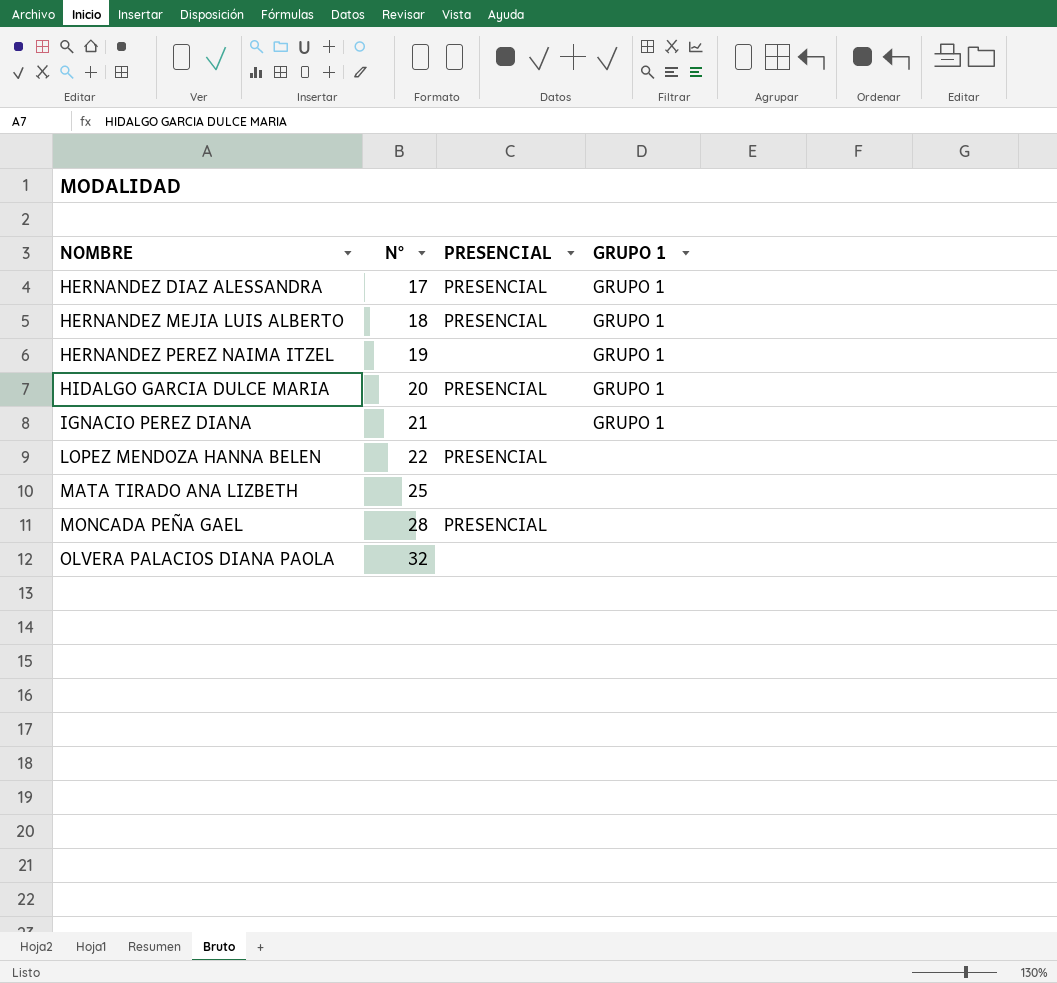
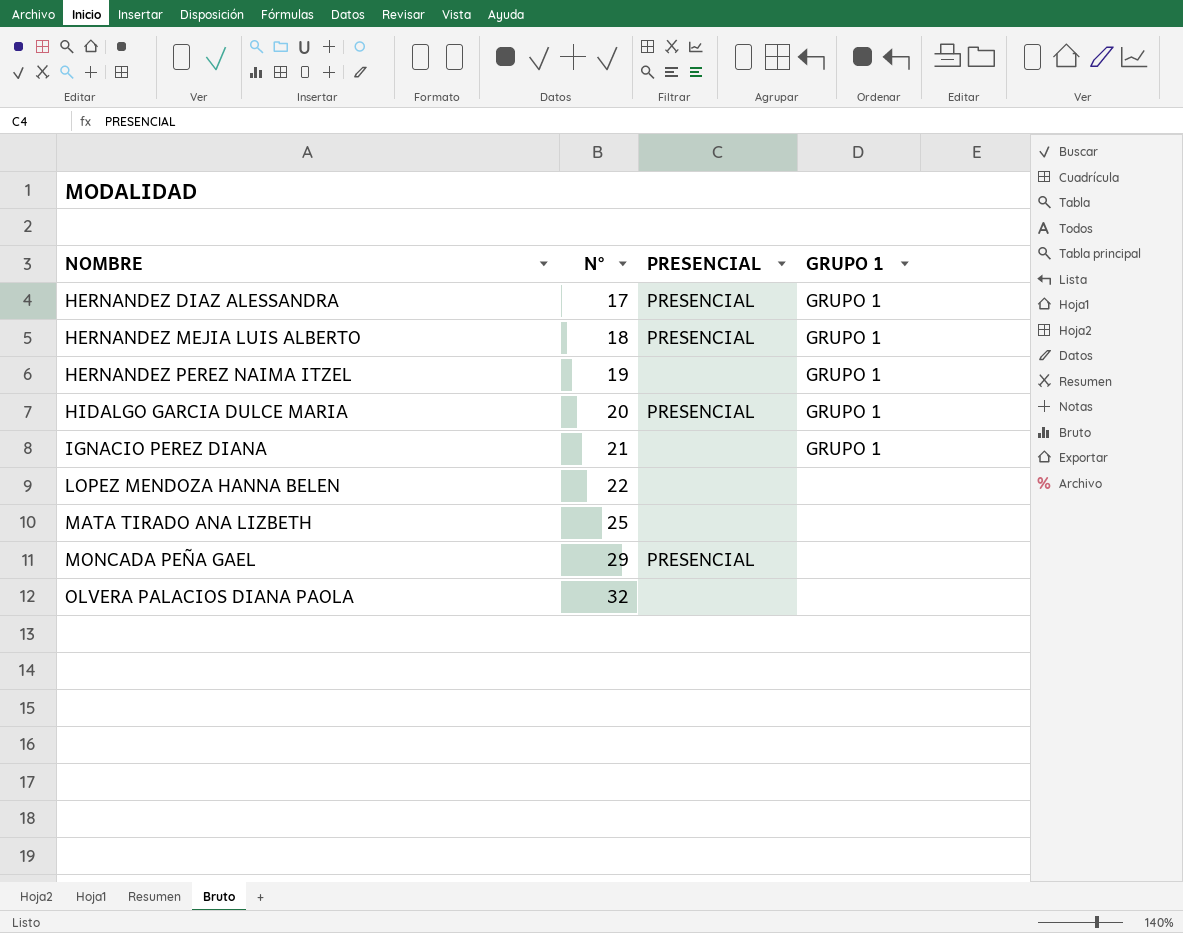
LOPEZ MENDOZA HANNA BELEN | PRESENCIAL: PRESENCIAL -> none
MONCADA PEÑA GAEL | N°: 28 -> 29

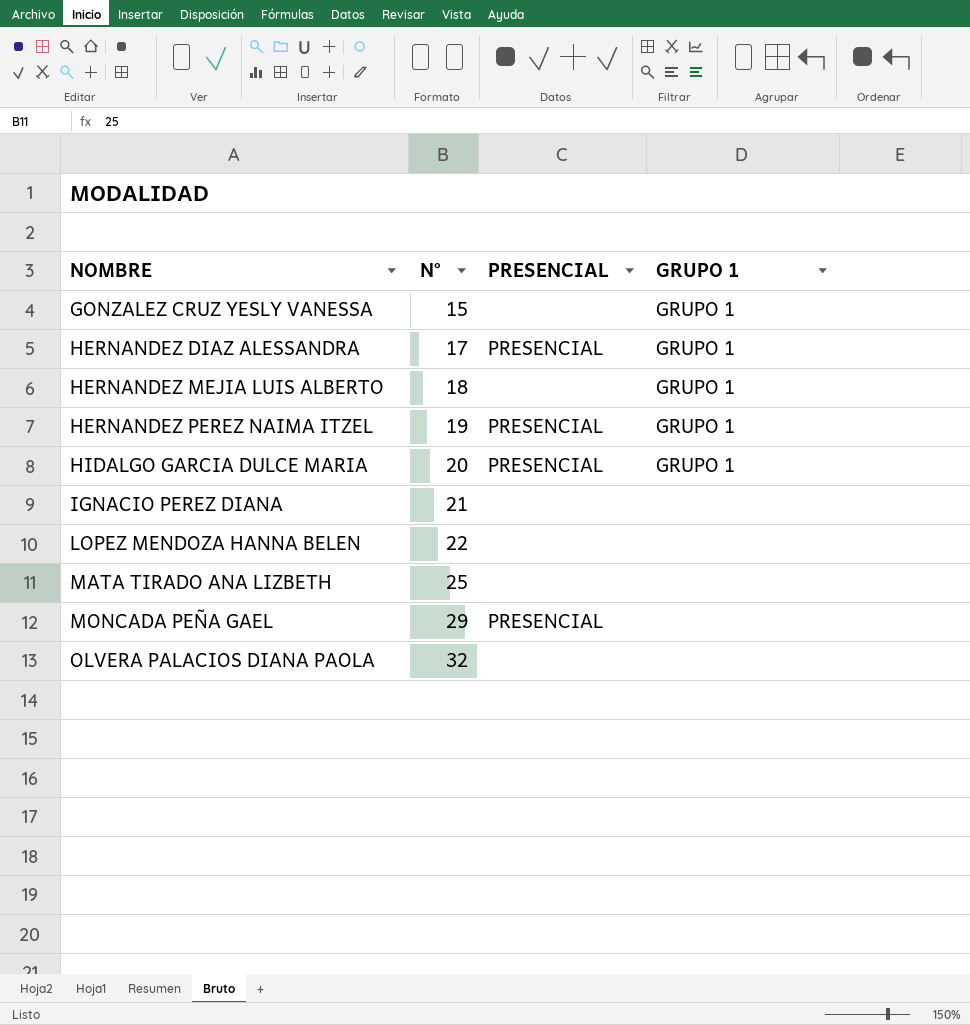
row GONZALEZ CRUZ YESLY VANESSA: none -> 15 | none | GRUPO 1
HERNANDEZ MEJIA LUIS ALBERTO | PRESENCIAL: PRESENCIAL -> none
HERNANDEZ PEREZ NAIMA ITZEL | PRESENCIAL: none -> PRESENCIAL
IGNACIO PEREZ DIANA | GRUPO 1: GRUPO 1 -> none

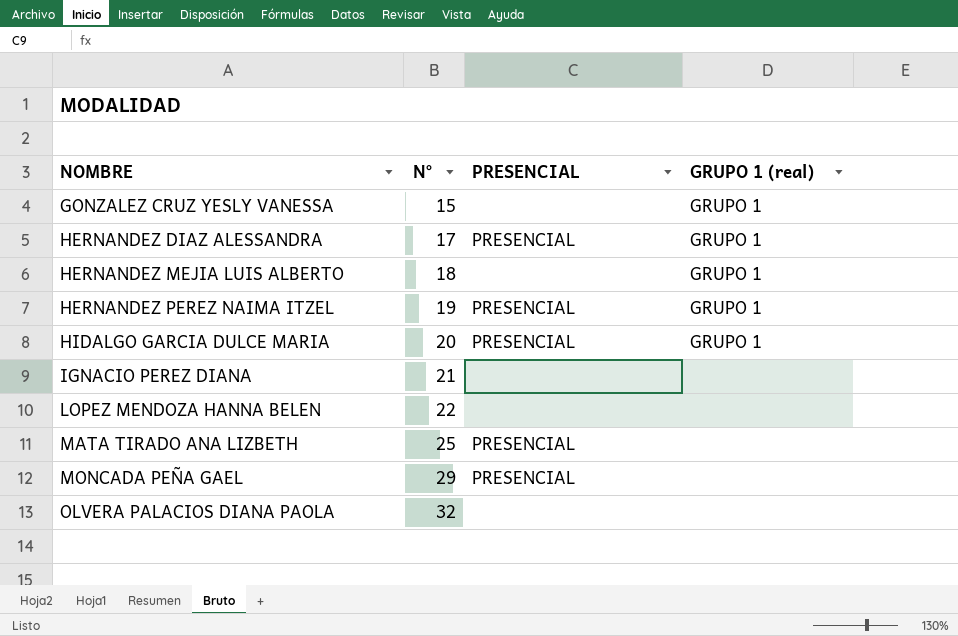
column name: GRUPO 1 -> GRUPO 1 (real)
MATA TIRADO ANA LIZBETH | PRESENCIAL: none -> PRESENCIAL

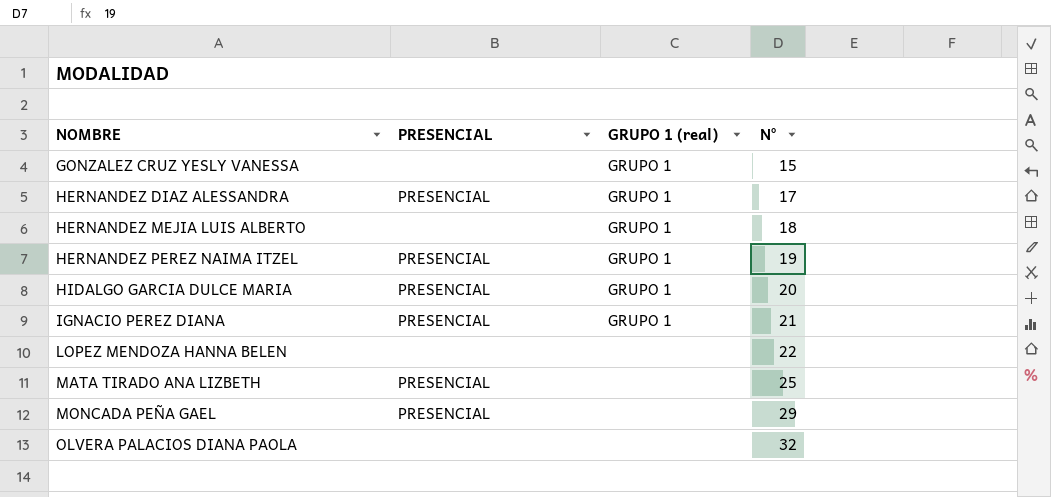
column N° | position: 2 -> 4
IGNACIO PEREZ DIANA | PRESENCIAL: none -> PRESENCIAL
IGNACIO PEREZ DIANA | GRUPO 1 (real): none -> GRUPO 1

